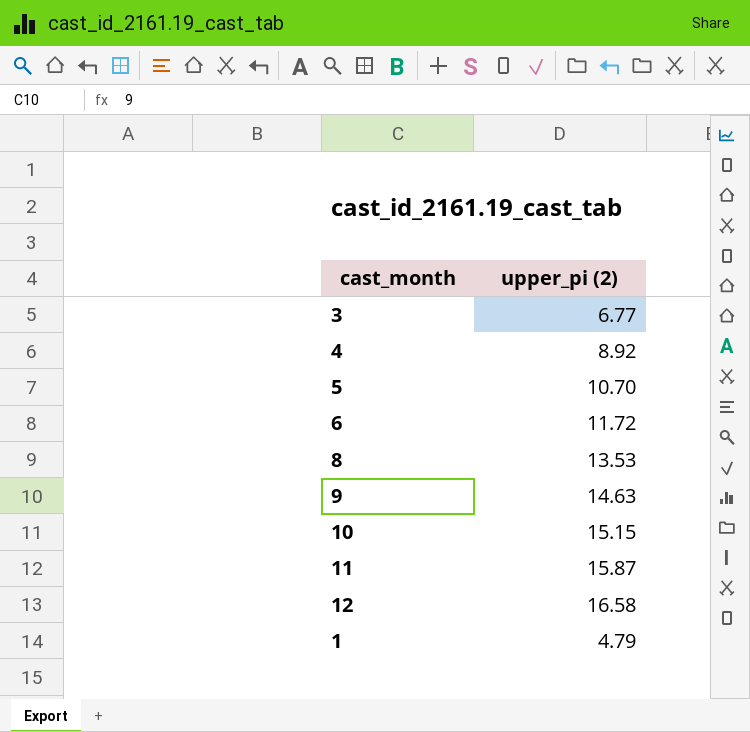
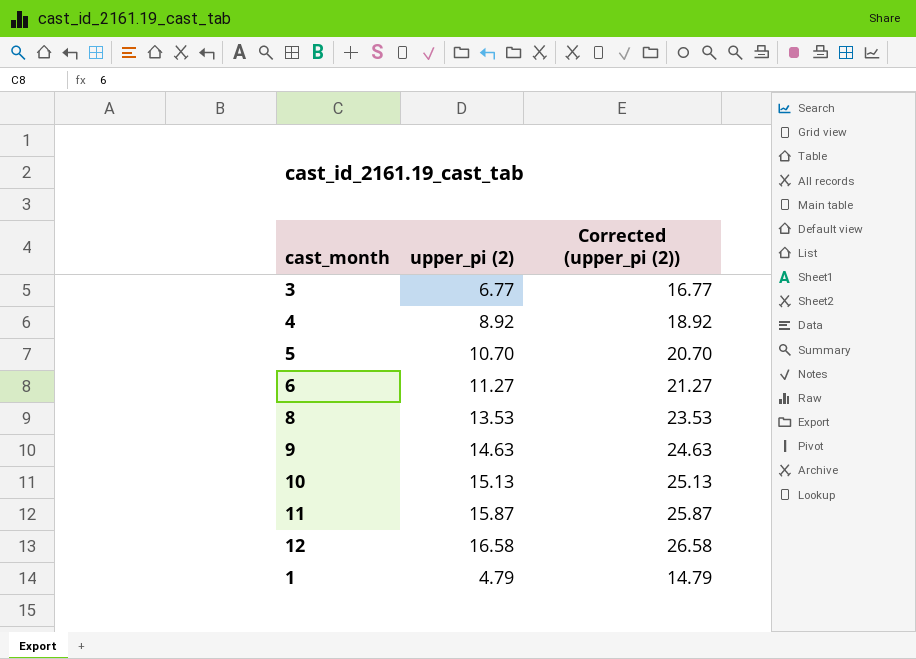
column Corrected (upper_pi (2)) | formula: none -> [upper_pi (2)] + 10
6 | upper_pi (2): 11.72 -> 11.27
10 | upper_pi (2): 15.15 -> 15.13

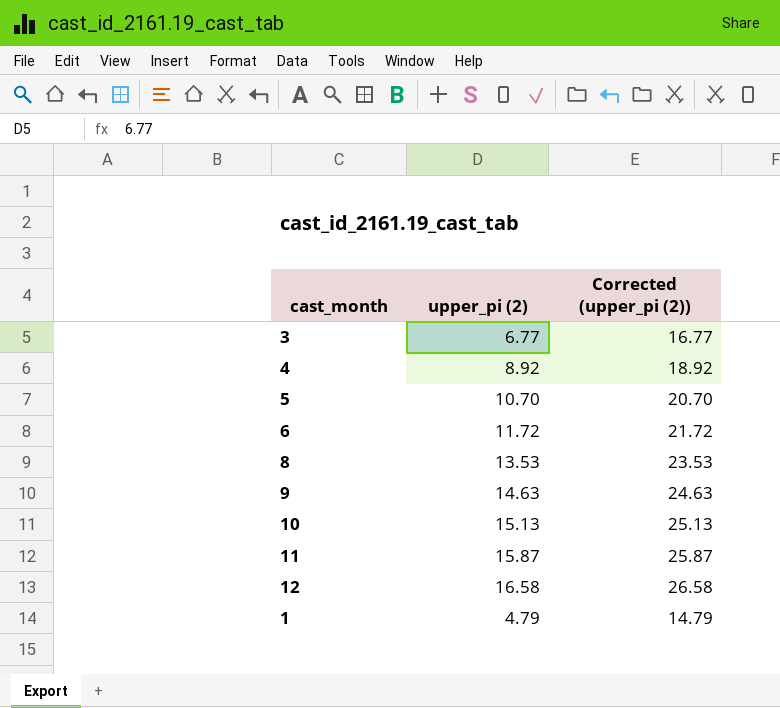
6 | upper_pi (2): 11.27 -> 11.72
6 | Corrected (upper_pi (2)): 21.27 -> 21.72

